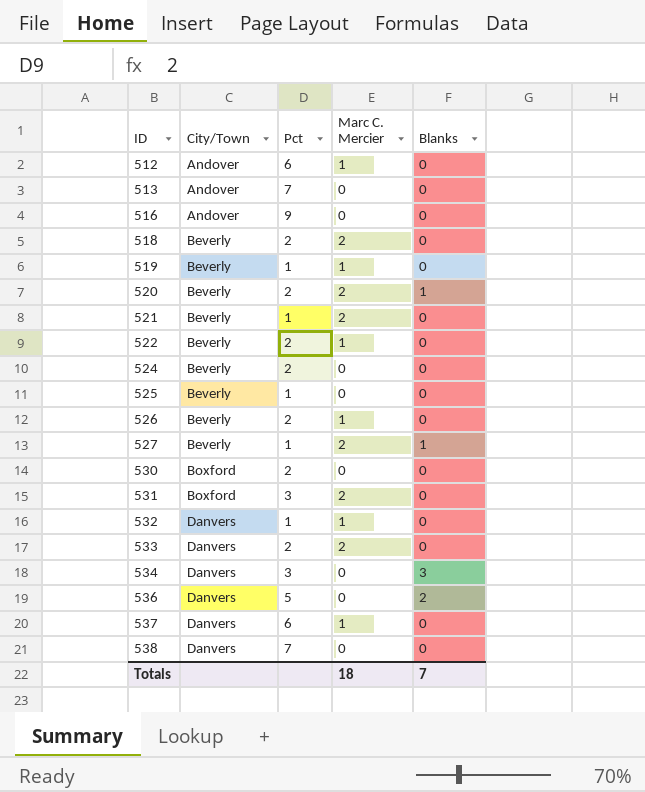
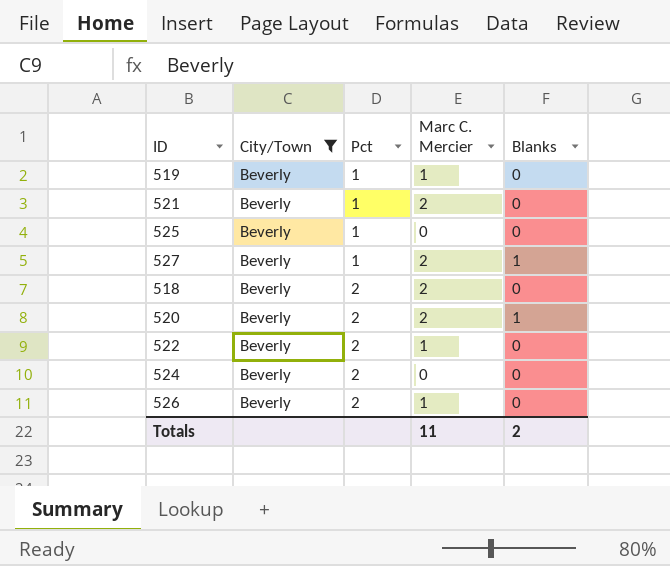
filter: none -> City/Town = Beverly
row order: ID ascending -> Pct ascending
Totals | Marc C. Mercier: 18 -> 11
Totals | Blanks: 7 -> 2

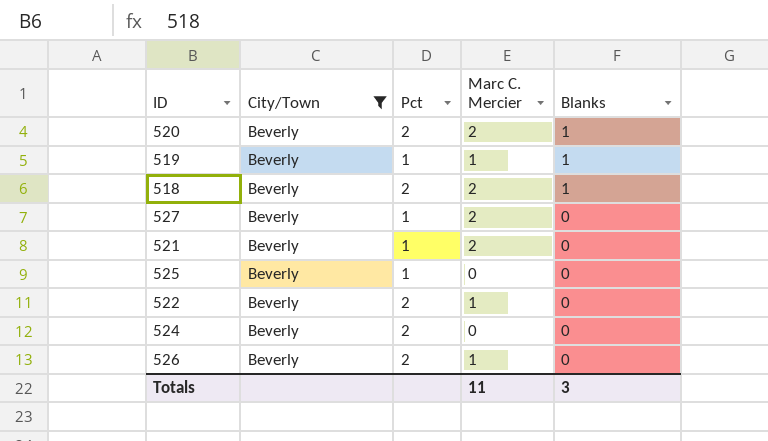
row order: Pct ascending -> Blanks descending
519 | Blanks: 0 -> 1
518 | Blanks: 0 -> 1
527 | Blanks: 1 -> 0
Totals | Blanks: 2 -> 3

